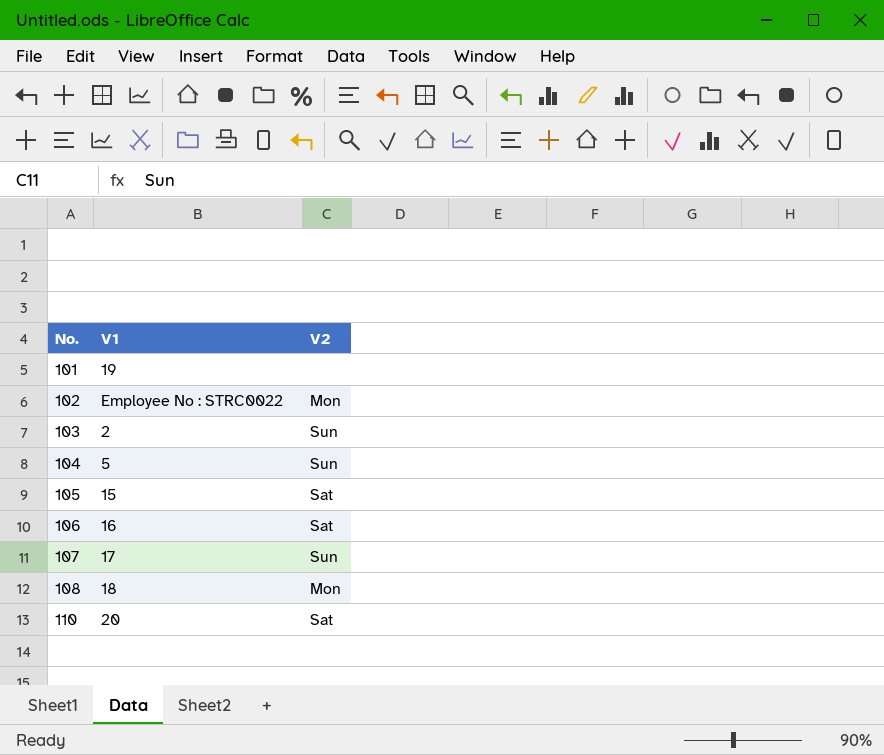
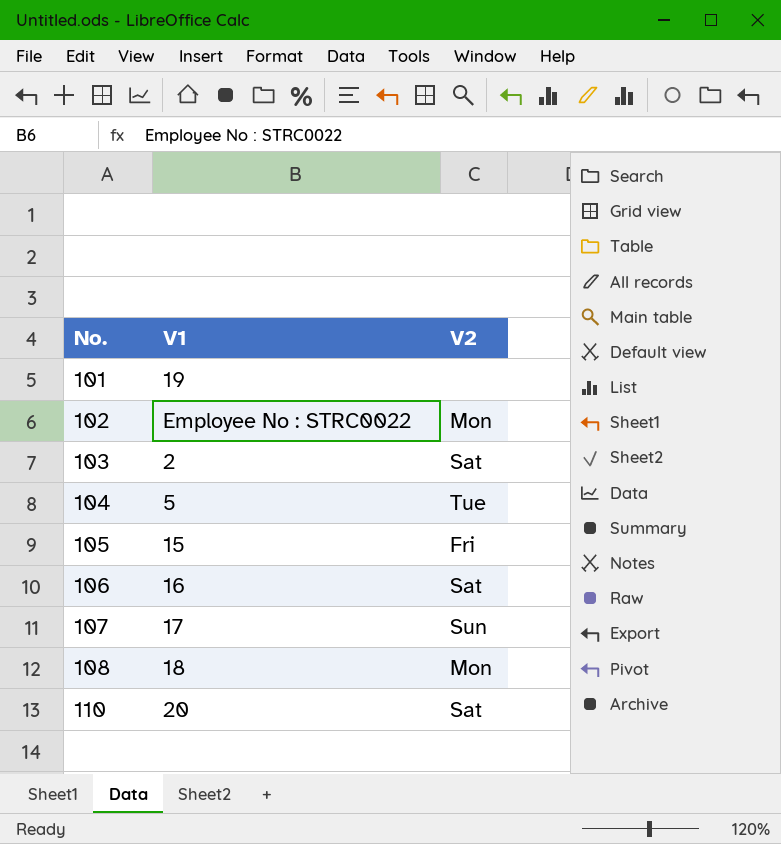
103 | V2: Sun -> Sat
104 | V2: Sun -> Tue
105 | V2: Sat -> Fri

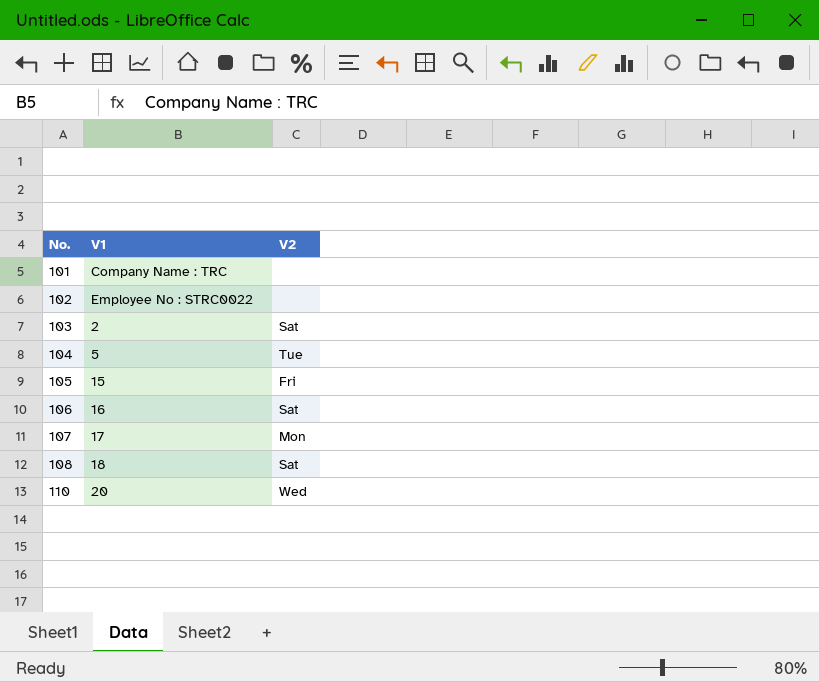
101 | V1: 19 -> Company Name : TRC
102 | V2: Mon -> none
107 | V2: Sun -> Mon
108 | V2: Mon -> Sat
110 | V2: Sat -> Wed

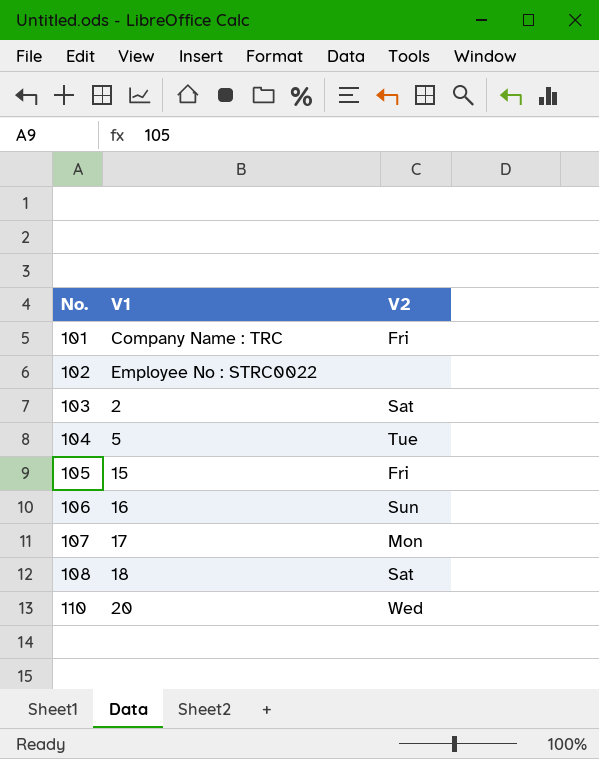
101 | V2: none -> Fri
106 | V2: Sat -> Sun

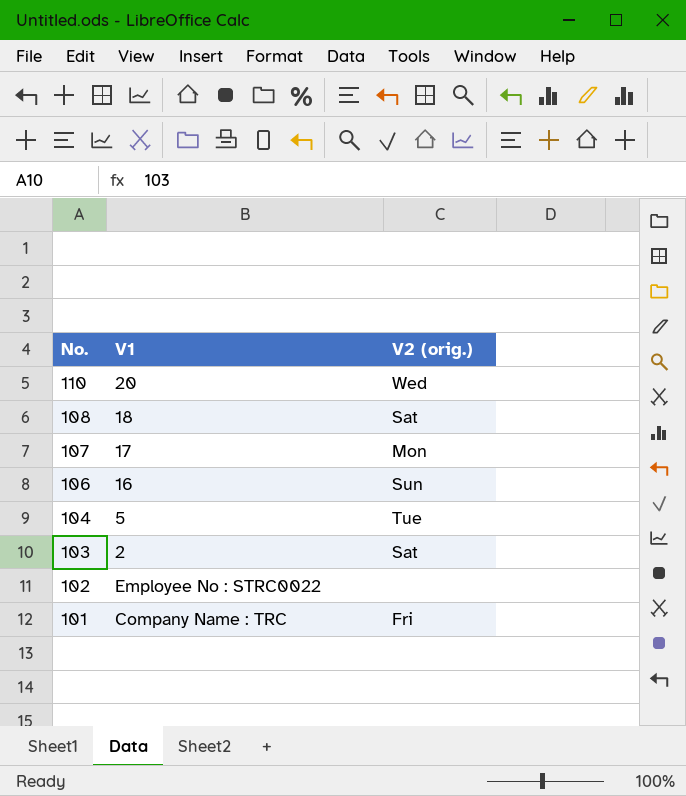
row order: No. ascending -> No. descending
column name: V2 -> V2 (orig.)
row 105: 15 | Fri -> none

